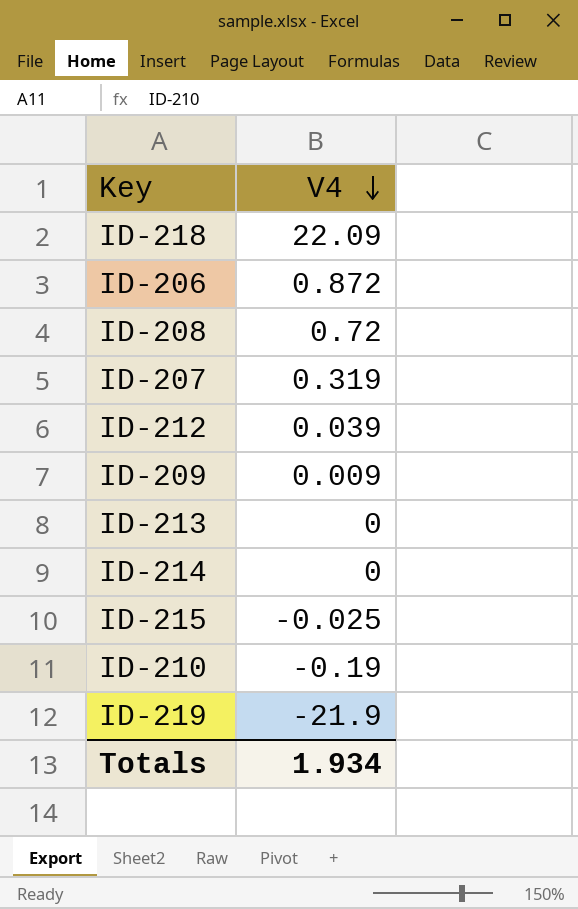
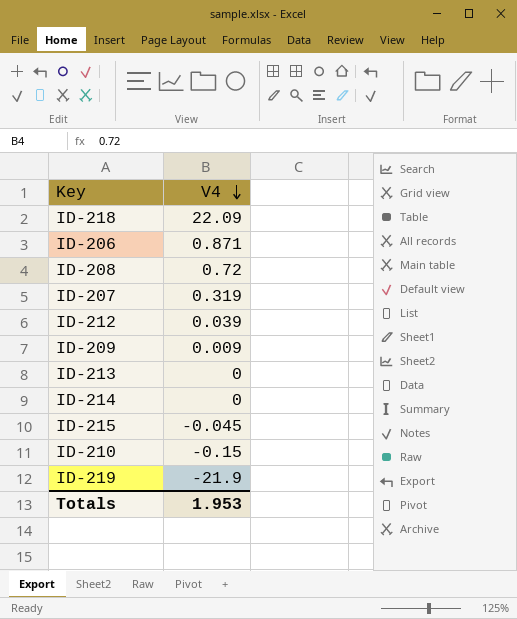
ID-206 | V4: 0.872 -> 0.871
ID-215 | V4: -0.025 -> -0.045
ID-210 | V4: -0.19 -> -0.15
Totals | V4: 1.934 -> 1.953

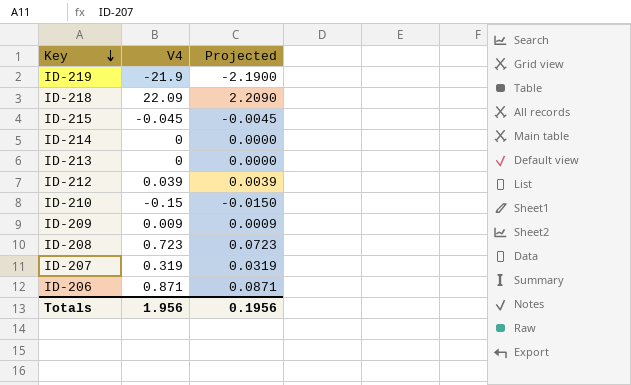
row order: V4 descending -> Key descending
column Projected | formula: none -> [V4] * 0.1
ID-208 | V4: 0.72 -> 0.723
Totals | V4: 1.953 -> 1.956

